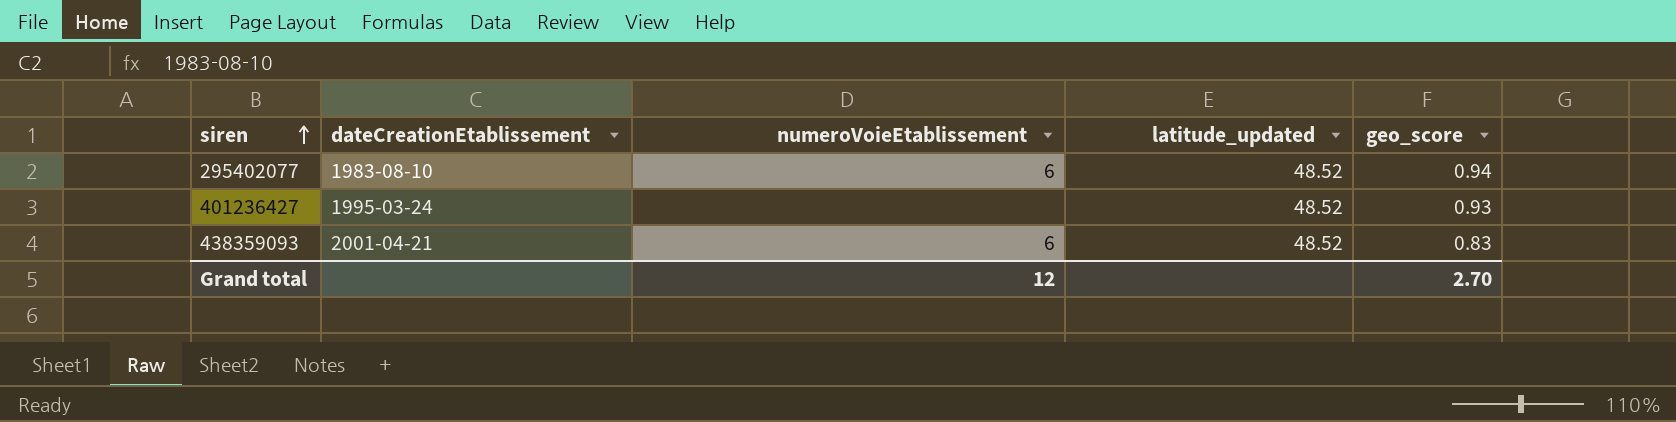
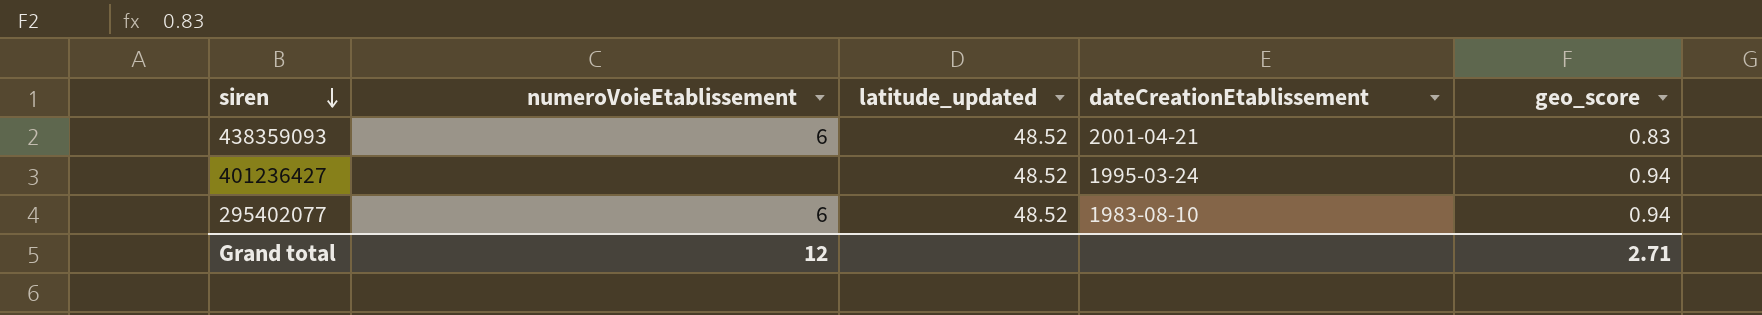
row order: siren ascending -> siren descending
column dateCreationEtablissement | position: 2 -> 4
401236427 | geo_score: 0.93 -> 0.94
Grand total | geo_score: 2.70 -> 2.71

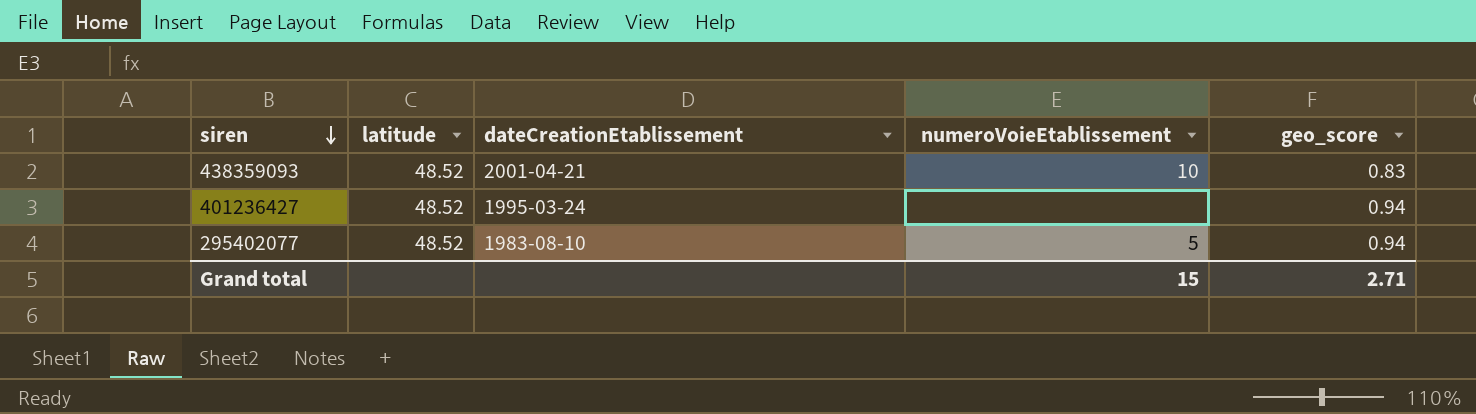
column name: latitude_updated -> latitude
column numeroVoieEtablissement | position: 2 -> 4
438359093 | numeroVoieEtablissement: 6 -> 10
295402077 | numeroVoieEtablissement: 6 -> 5
Grand total | numeroVoieEtablissement: 12 -> 15

